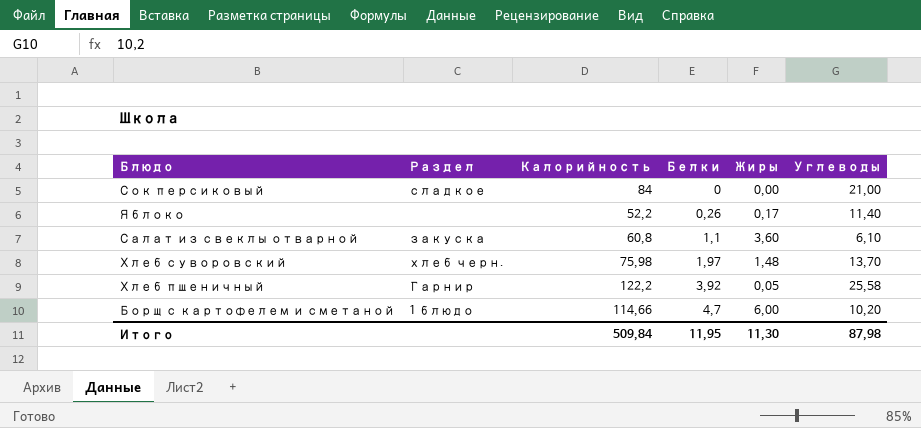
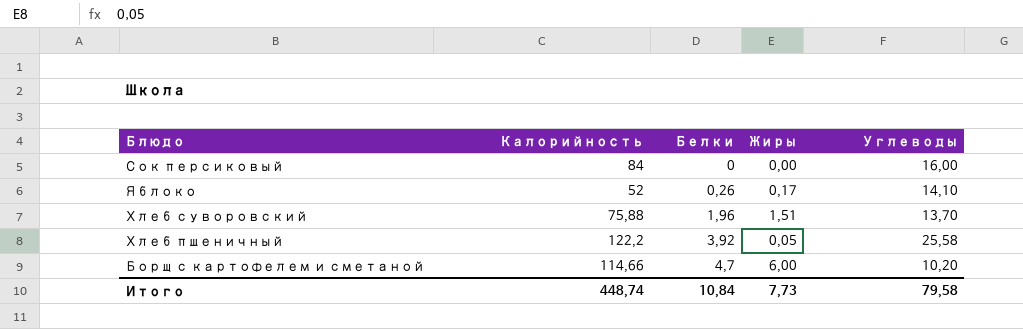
column Раздел | position: 2 -> none
row Салат из свеклы отварной: закуска | 60,8 | 1,1 | 3,60 | 6,10 -> none
Сок персиковый | Углеводы: 21,00 -> 16,00
Яблоко | Калорийность: 52,2 -> 52
Яблоко | Углеводы: 11,40 -> 14,10
Хлеб суворовский | Калорийность: 75,98 -> 75,88
Хлеб суворовский | Белки: 1,97 -> 1,96
Хлеб суворовский | Жиры: 1,48 -> 1,51
Итого | Калорийность: 509,84 -> 448,74
Итого | Белки: 11,95 -> 10,84
Итого | Жиры: 11,30 -> 7,73
Итого | Углеводы: 87,98 -> 79,58

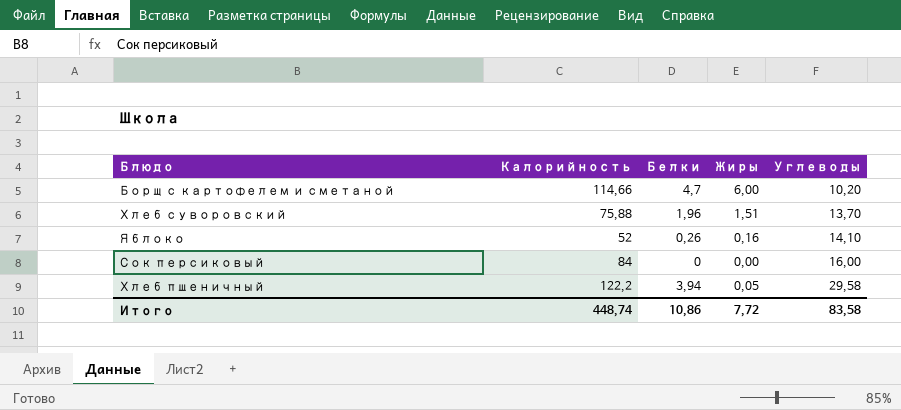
row order: Белки ascending -> Углеводы ascending
Яблоко | Жиры: 0,17 -> 0,16
Хлеб пшеничный | Белки: 3,92 -> 3,94
Хлеб пшеничный | Углеводы: 25,58 -> 29,58
Итого | Белки: 10,84 -> 10,86
Итого | Жиры: 7,73 -> 7,72
Итого | Углеводы: 79,58 -> 83,58

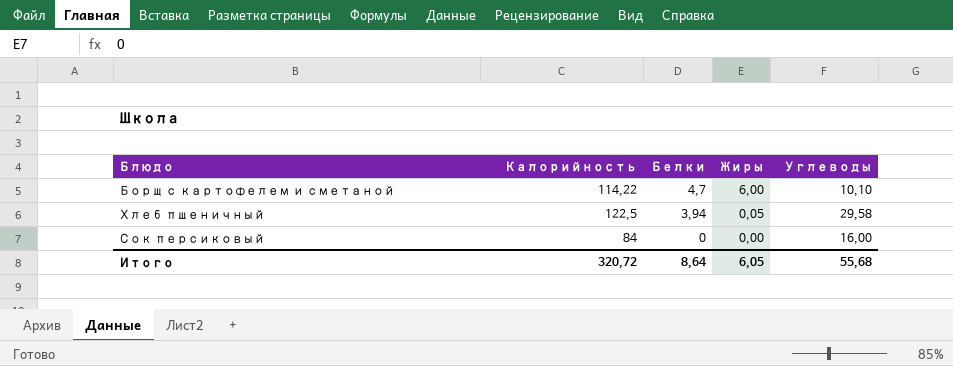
row order: Углеводы ascending -> Белки descending
row Хлеб суворовский: 75,88 | 1,96 | 1,51 | 13,70 -> none
row Яблоко: 52 | 0,26 | 0,16 | 14,10 -> none
Борщ с картофелем и сметаной | Калорийность: 114,66 -> 114,22
Борщ с картофелем и сметаной | Углеводы: 10,20 -> 10,10
Хлеб пшеничный | Калорийность: 122,2 -> 122,5
Итого | Калорийность: 448,74 -> 320,72
Итого | Белки: 10,86 -> 8,64
Итого | Жиры: 7,72 -> 6,05
Итого | Углеводы: 83,58 -> 55,68

